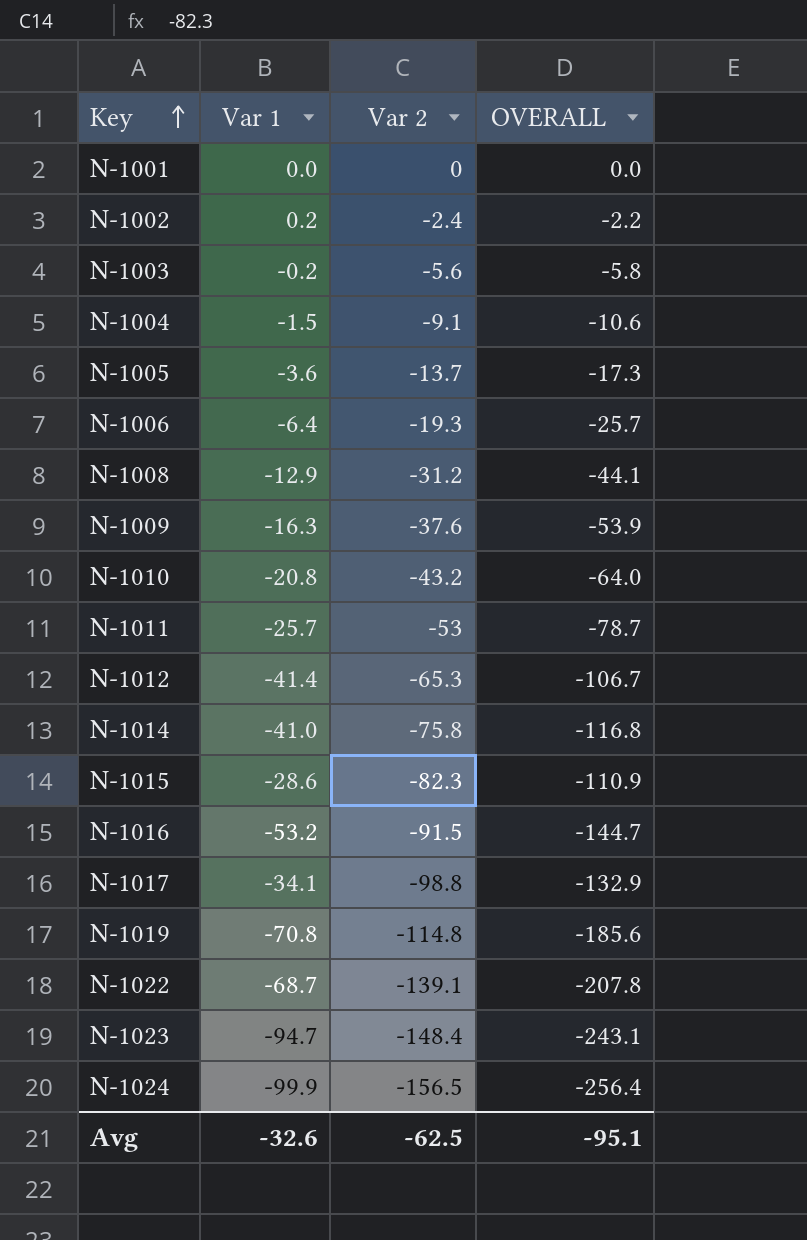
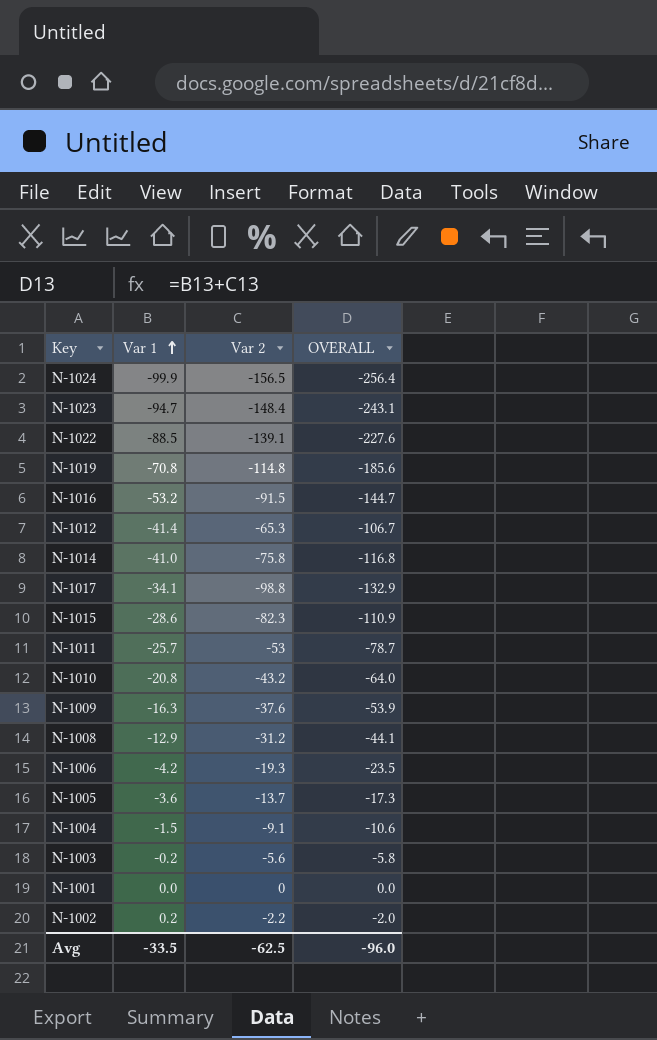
row order: Key ascending -> Var 1 ascending
N-1022 | Var 1: -68.7 -> -88.5
N-1022 | OVERALL: -207.8 -> -227.6
N-1006 | Var 1: -6.4 -> -4.2
N-1006 | OVERALL: -25.7 -> -23.5
N-1002 | Var 2: -2.4 -> -2.2
N-1002 | OVERALL: -2.2 -> -2.0
Avg | Var 1: -32.6 -> -33.5
Avg | OVERALL: -95.1 -> -96.0

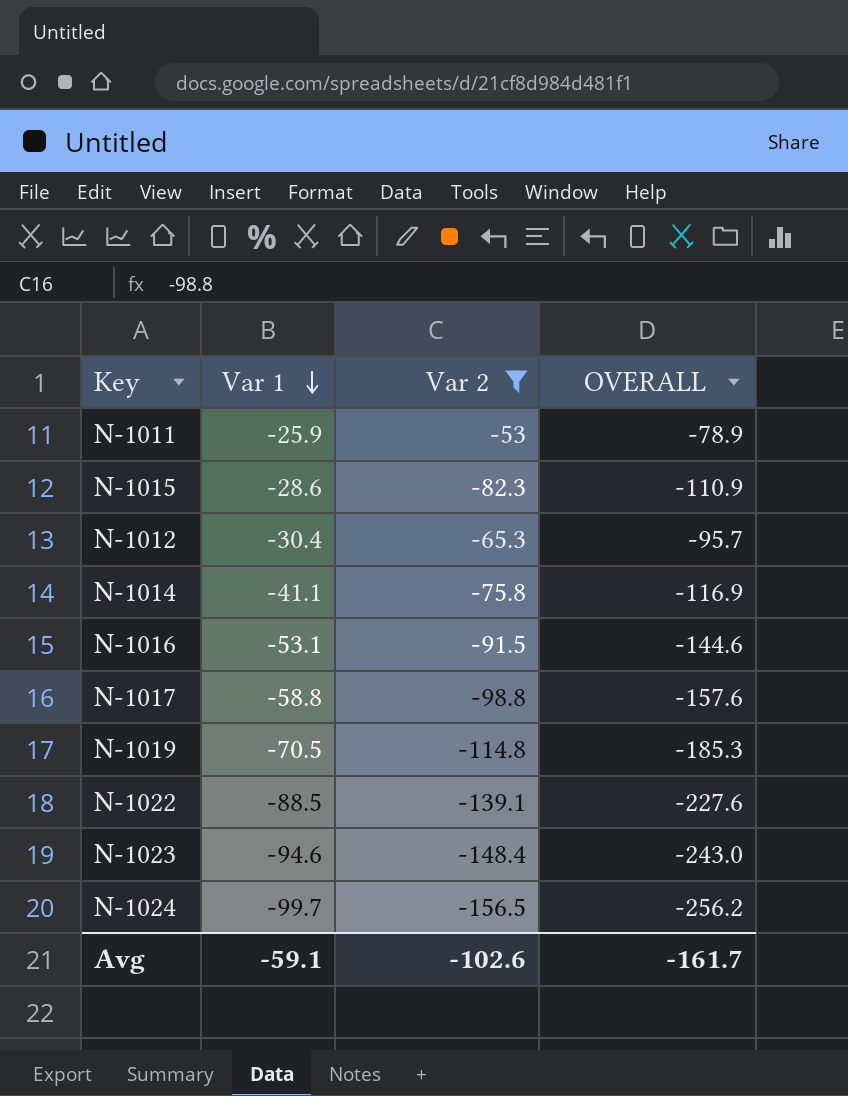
filter: none -> Var 2 <= -53
row order: Var 1 ascending -> Var 1 descending
N-1011 | Var 1: -25.7 -> -25.9
N-1011 | OVERALL: -78.7 -> -78.9
N-1012 | Var 1: -41.4 -> -30.4
N-1012 | OVERALL: -106.7 -> -95.7
N-1014 | Var 1: -41.0 -> -41.1
N-1014 | OVERALL: -116.8 -> -116.9
N-1016 | Var 1: -53.2 -> -53.1
N-1016 | OVERALL: -144.7 -> -144.6
N-1017 | Var 1: -34.1 -> -58.8
N-1017 | OVERALL: -132.9 -> -157.6
N-1019 | Var 1: -70.8 -> -70.5
N-1019 | OVERALL: -185.6 -> -185.3
N-1023 | Var 1: -94.7 -> -94.6
N-1023 | OVERALL: -243.1 -> -243.0
N-1024 | Var 1: -99.9 -> -99.7
N-1024 | OVERALL: -256.4 -> -256.2
Avg | Var 1: -33.5 -> -59.1
Avg | Var 2: -62.5 -> -102.6
Avg | OVERALL: -96.0 -> -161.7

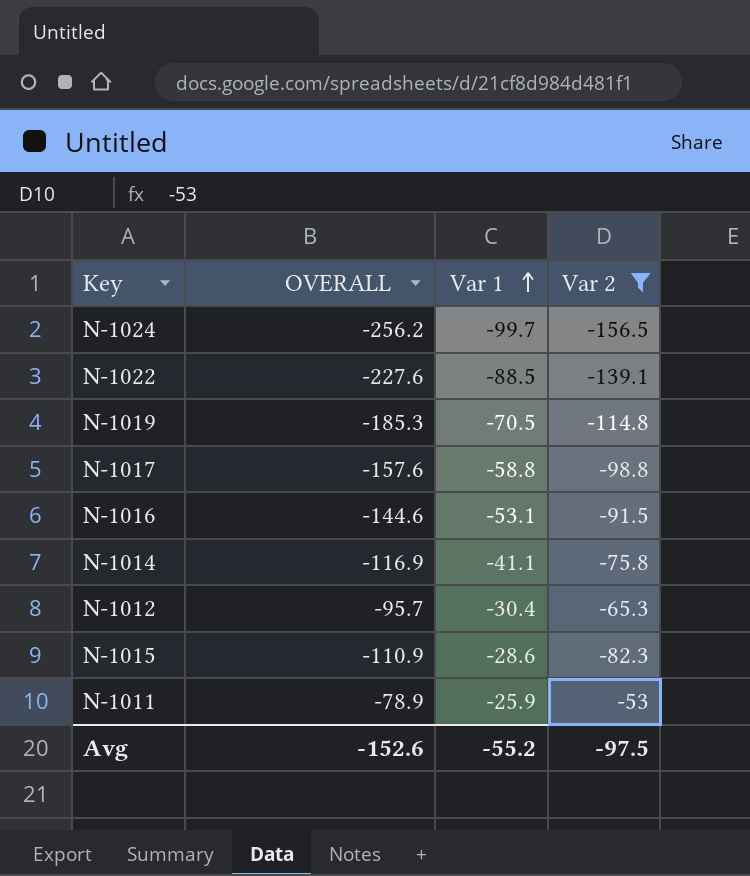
row order: Var 1 descending -> Var 1 ascending
column OVERALL | position: 4 -> 2
row N-1023: -94.6 | -148.4 | -243.0 -> none
Avg | OVERALL: -161.7 -> -152.6
Avg | Var 1: -59.1 -> -55.2
Avg | Var 2: -102.6 -> -97.5

